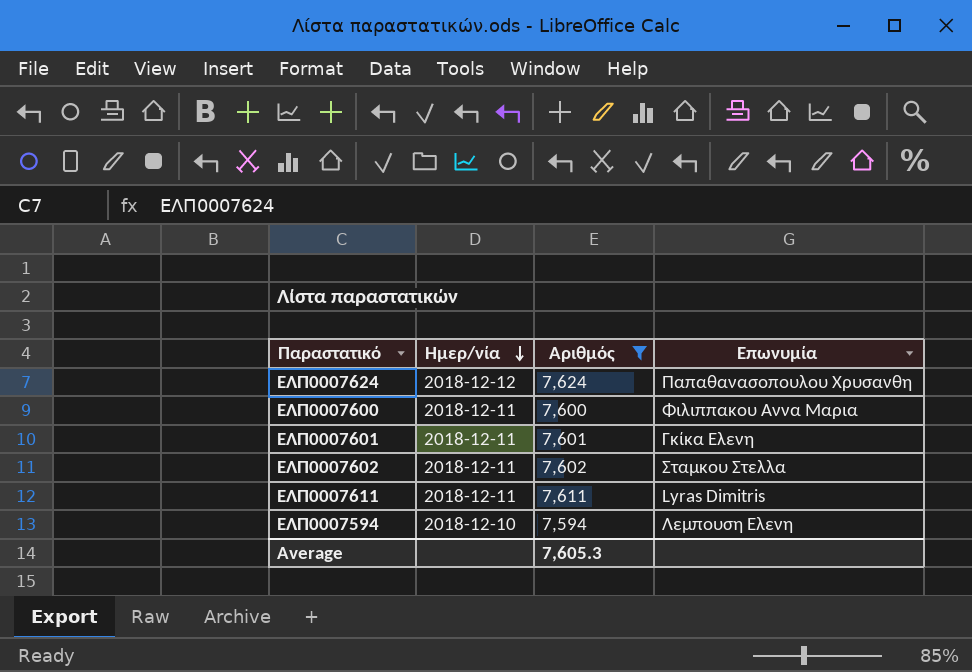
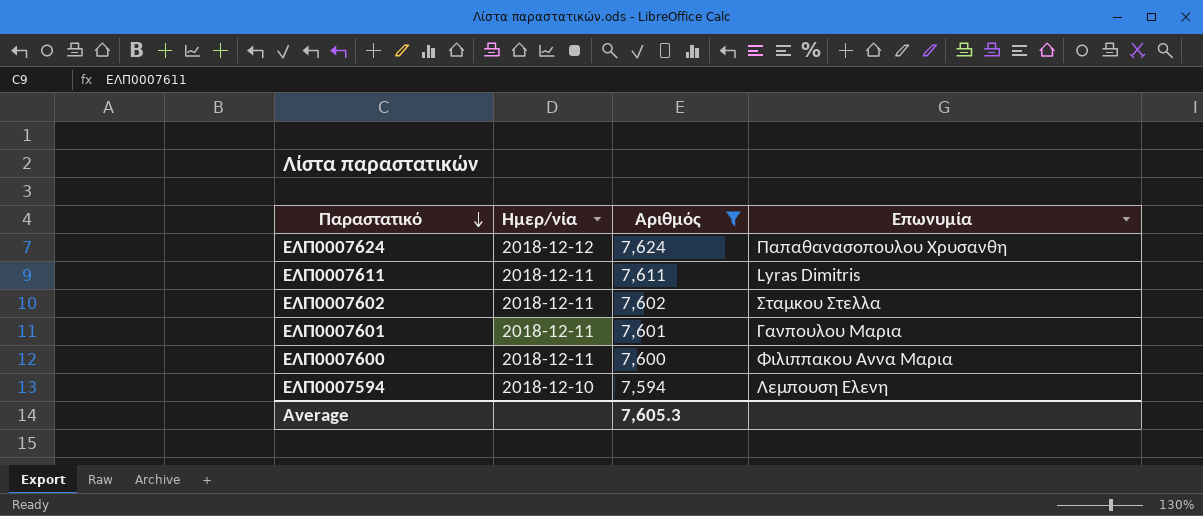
row order: Ημερ/νία descending -> Παραστατικό descending
ΕΛΠ0007601 | Επωνυμία: Γκίκα Ελενη -> Γανπουλου Μαρια

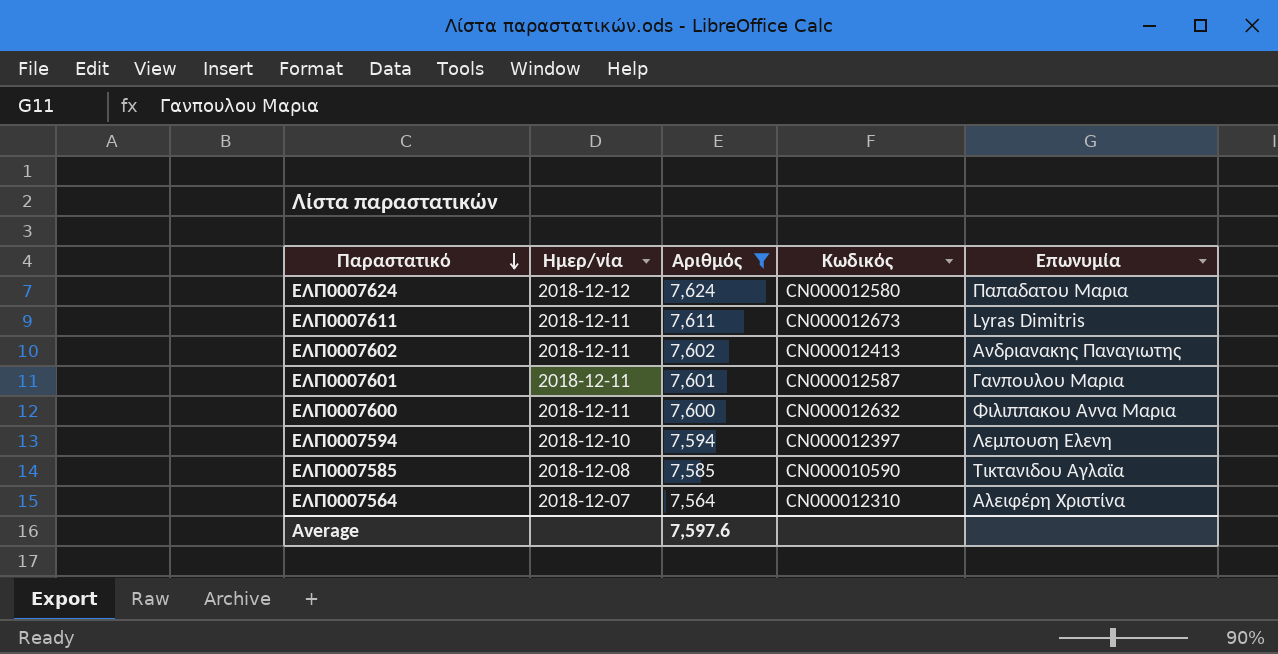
column Κωδικός | position: none -> 4
ΕΛΠ0007624 | Επωνυμία: Παπαθανασοπουλου Χρυσανθη -> Παπαδατου Μαρια
ΕΛΠ0007602 | Επωνυμία: Σταμκου Στελλα -> Ανδριανακης Παναγιωτης
row ΕΛΠ0007585: none -> 2018-12-08 | 7,585 | CN000010590 | Τικτανιδου Αγλαϊα
row ΕΛΠ0007564: none -> 2018-12-07 | 7,564 | CN000012310 | Αλειφέρη Χριστίνα
Average | Αριθμός: 7,605.3 -> 7,597.6

